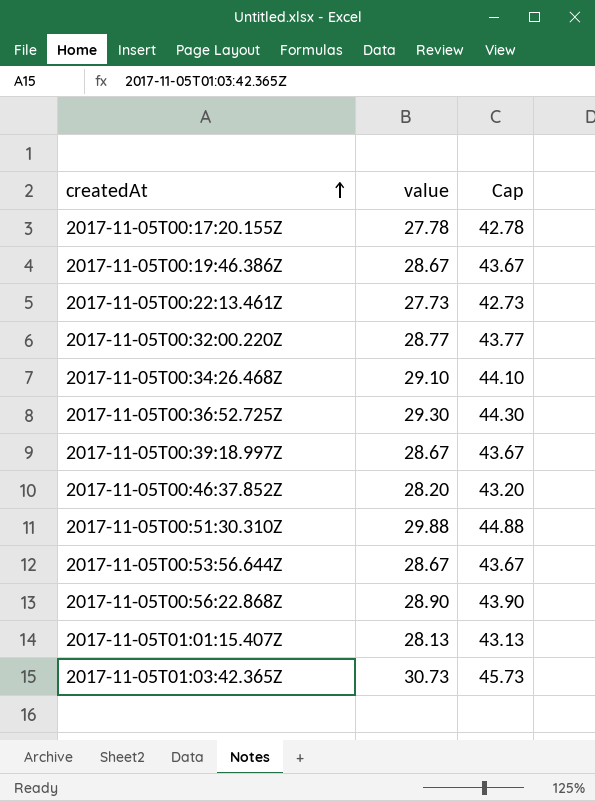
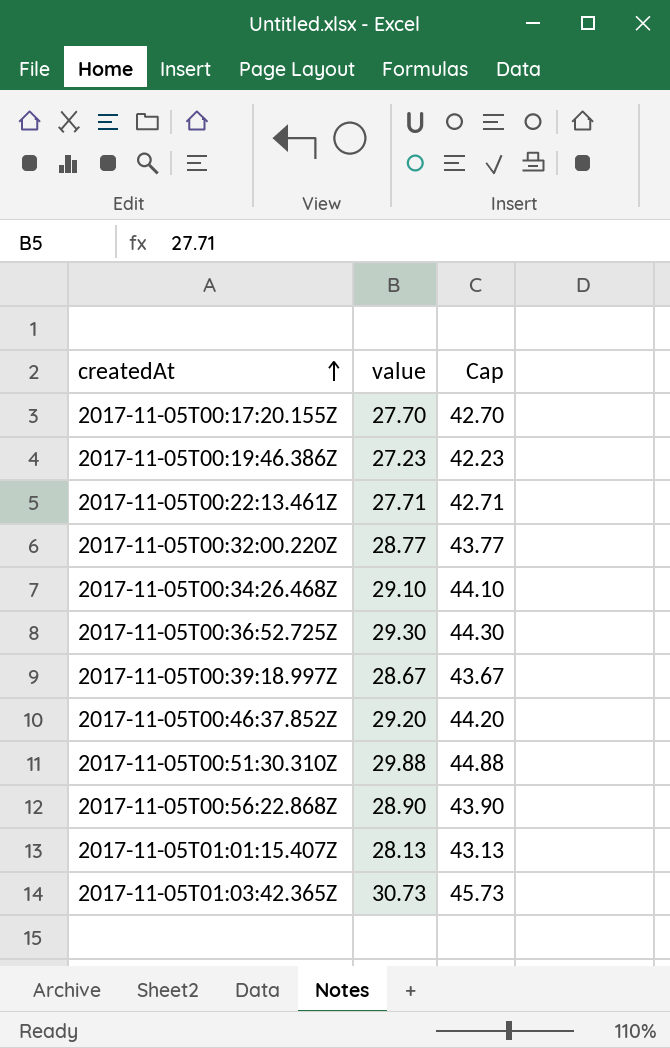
row 2017-11-05T00:53:56.644Z: 28.67 | 43.67 -> none
2017-11-05T00:17:20.155Z | value: 27.78 -> 27.70
2017-11-05T00:17:20.155Z | Cap: 42.78 -> 42.70
2017-11-05T00:19:46.386Z | value: 28.67 -> 27.23
2017-11-05T00:19:46.386Z | Cap: 43.67 -> 42.23
2017-11-05T00:22:13.461Z | value: 27.73 -> 27.71
2017-11-05T00:22:13.461Z | Cap: 42.73 -> 42.71
2017-11-05T00:46:37.852Z | value: 28.20 -> 29.20
2017-11-05T00:46:37.852Z | Cap: 43.20 -> 44.20

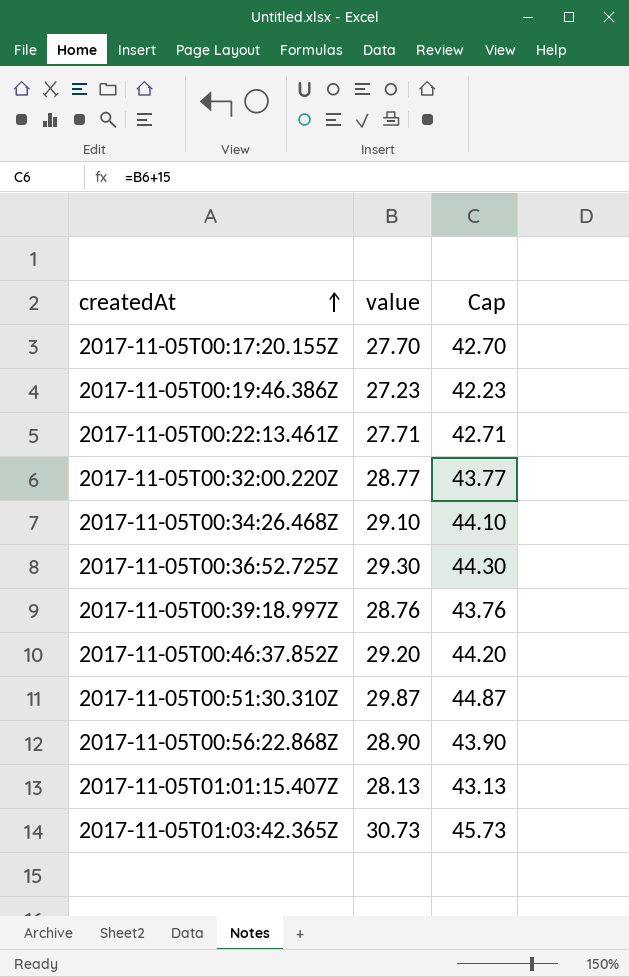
2017-11-05T00:39:18.997Z | value: 28.67 -> 28.76
2017-11-05T00:39:18.997Z | Cap: 43.67 -> 43.76
2017-11-05T00:51:30.310Z | value: 29.88 -> 29.87
2017-11-05T00:51:30.310Z | Cap: 44.88 -> 44.87

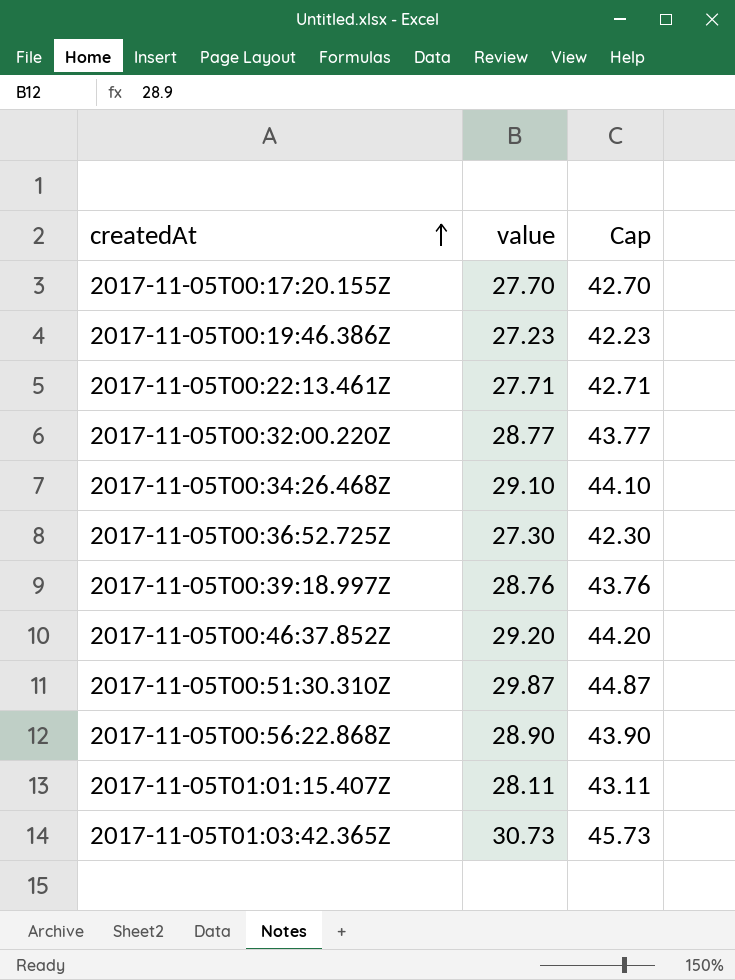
2017-11-05T00:36:52.725Z | value: 29.30 -> 27.30
2017-11-05T00:36:52.725Z | Cap: 44.30 -> 42.30
2017-11-05T01:01:15.407Z | value: 28.13 -> 28.11
2017-11-05T01:01:15.407Z | Cap: 43.13 -> 43.11

